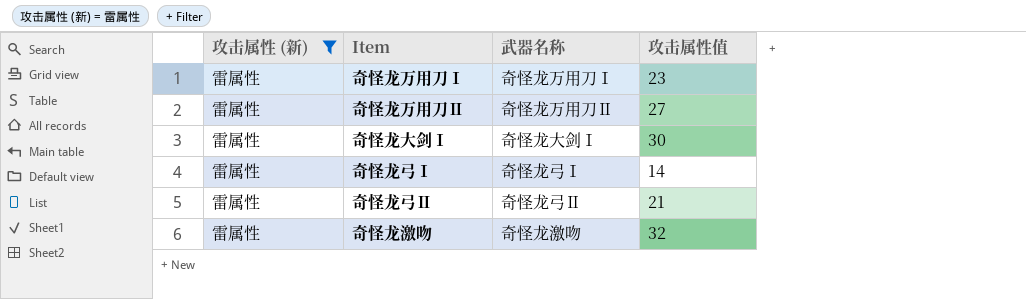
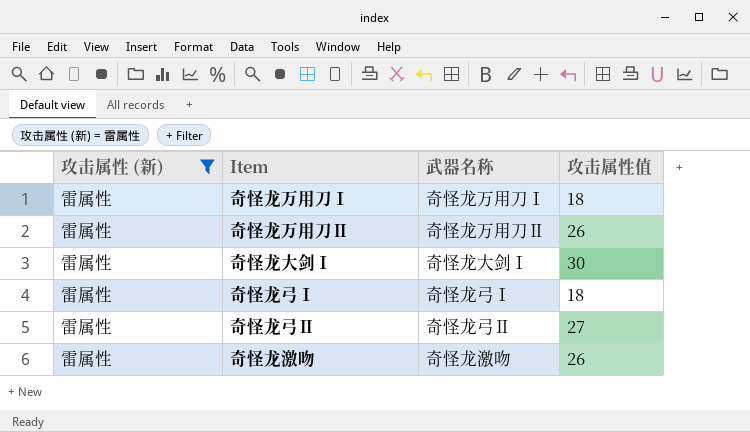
奇怪龙万用刀Ⅰ | 攻击属性值: 23 -> 18
奇怪龙万用刀Ⅱ | 攻击属性值: 27 -> 26
奇怪龙弓Ⅰ | 攻击属性值: 14 -> 18
奇怪龙弓Ⅱ | 攻击属性值: 21 -> 27
奇怪龙激吻 | 攻击属性值: 32 -> 26

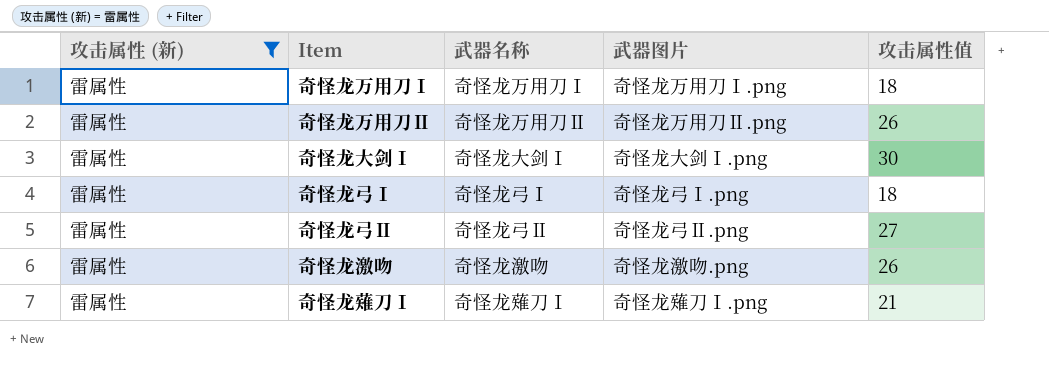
column 武器图片 | position: none -> 4
row 奇怪龙薙刀Ⅰ: none -> 雷属性 | 奇怪龙薙刀Ⅰ | 奇怪龙薙刀Ⅰ.png | 21

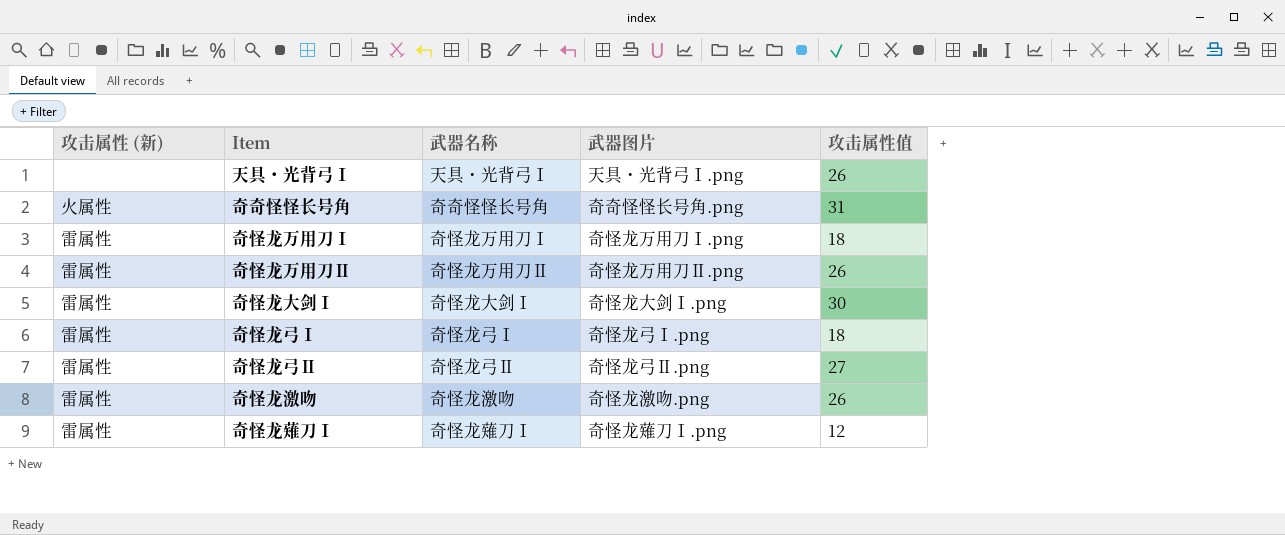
filter: 攻击属性 (新) = 雷属性 -> none
奇怪龙薙刀Ⅰ | 攻击属性值: 21 -> 12

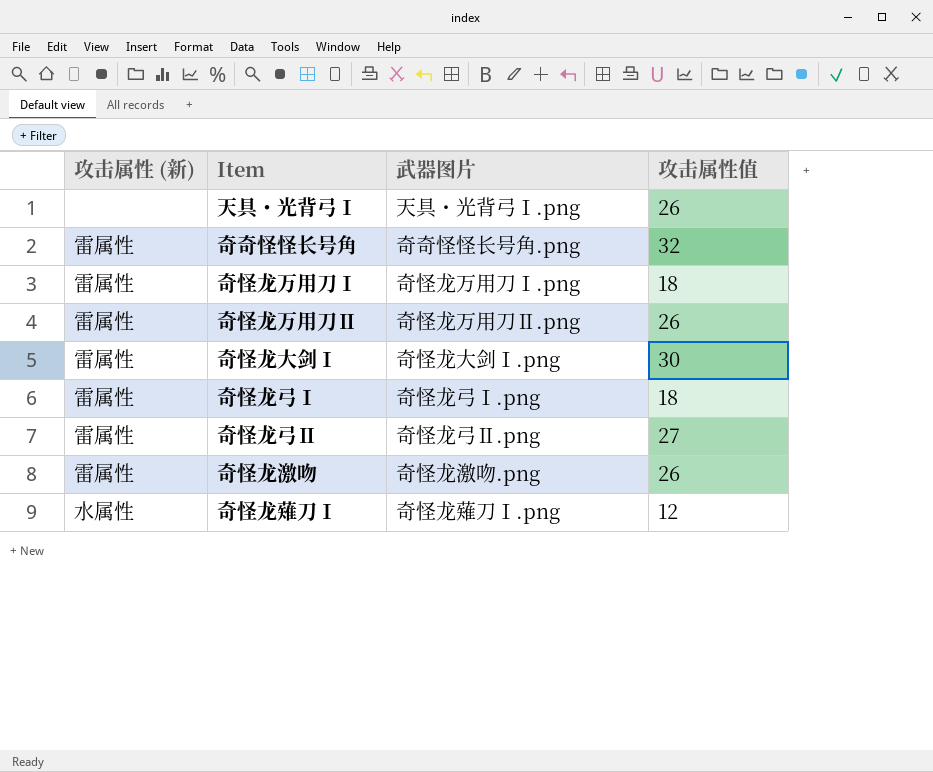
column 武器名称 | position: 3 -> none
奇奇怪怪长号角 | 攻击属性 (新): 火属性 -> 雷属性
奇奇怪怪长号角 | 攻击属性值: 31 -> 32
奇怪龙薙刀Ⅰ | 攻击属性 (新): 雷属性 -> 水属性

